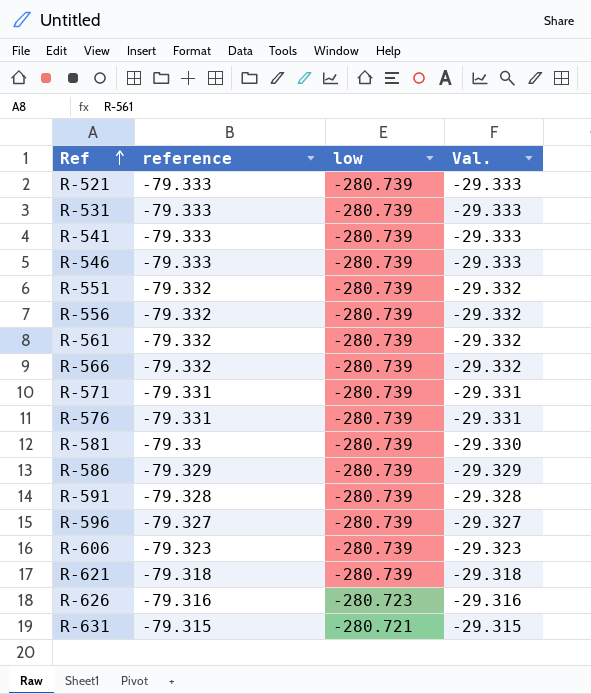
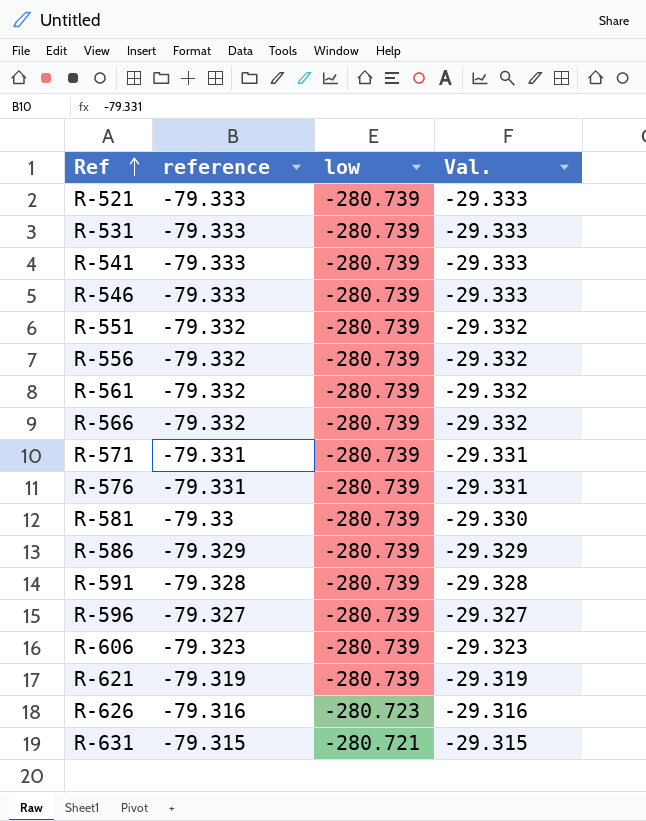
R-621 | reference: -79.318 -> -79.319
R-621 | Val.: -29.318 -> -29.319

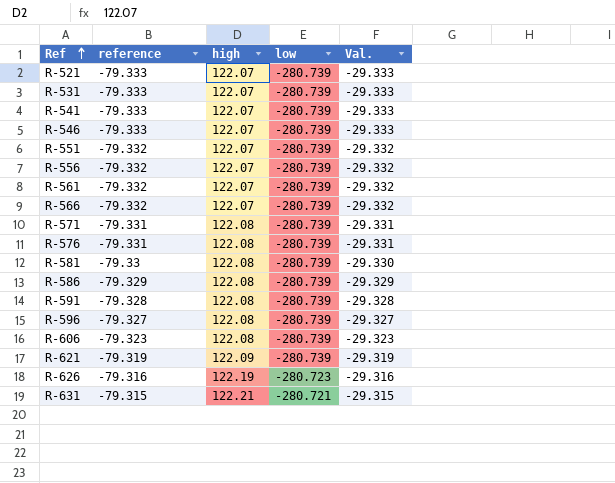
column high | position: none -> 3

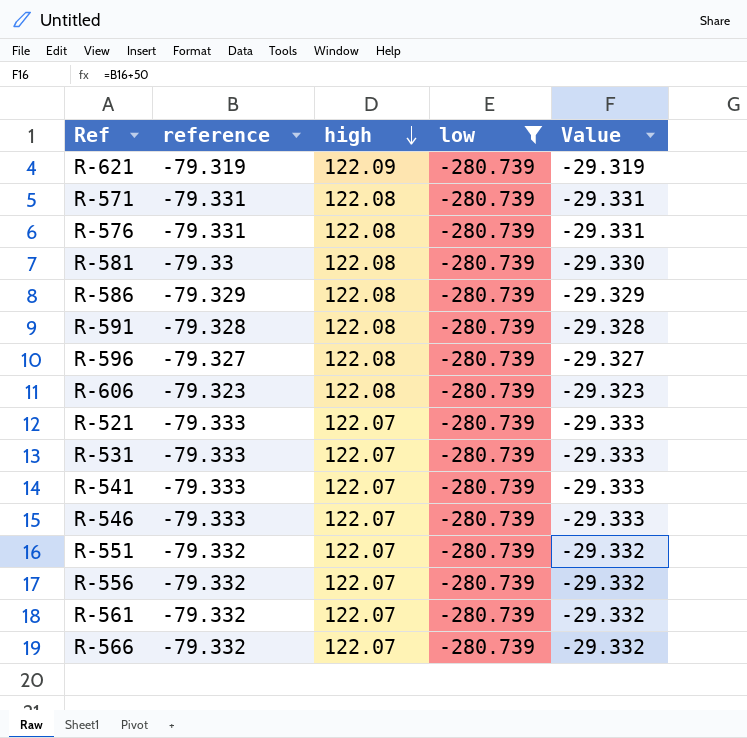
filter: none -> low = -280.739
row order: Ref ascending -> high descending
column name: Val. -> Value

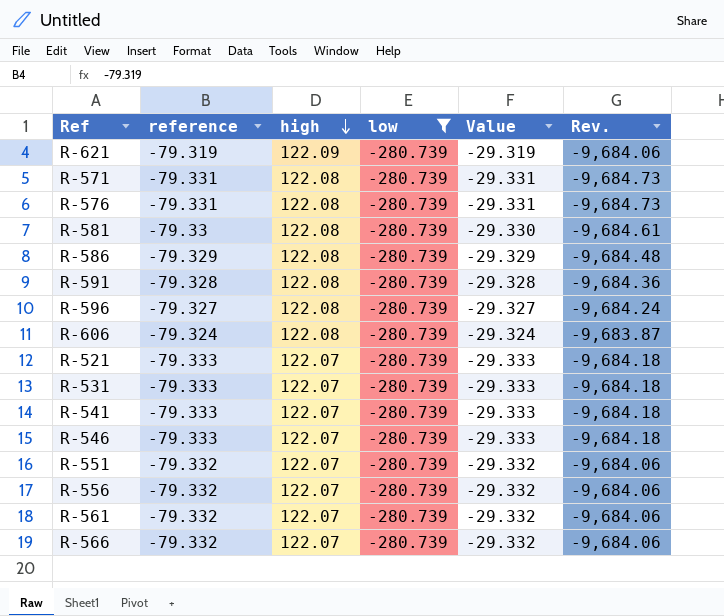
column Rev. | formula: none -> [reference] * [high]
R-606 | reference: -79.323 -> -79.324
R-606 | Value: -29.323 -> -29.324

